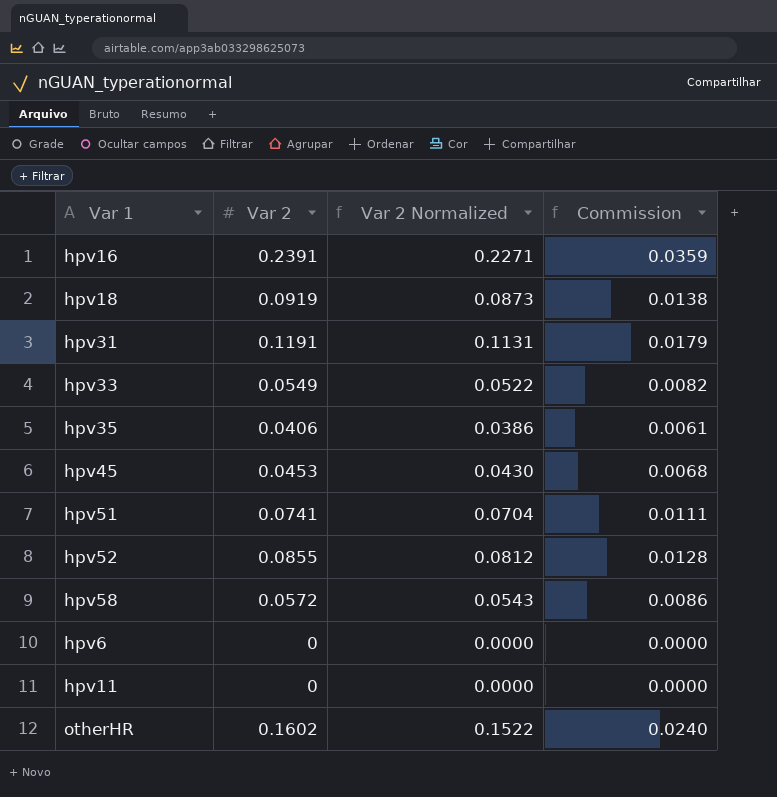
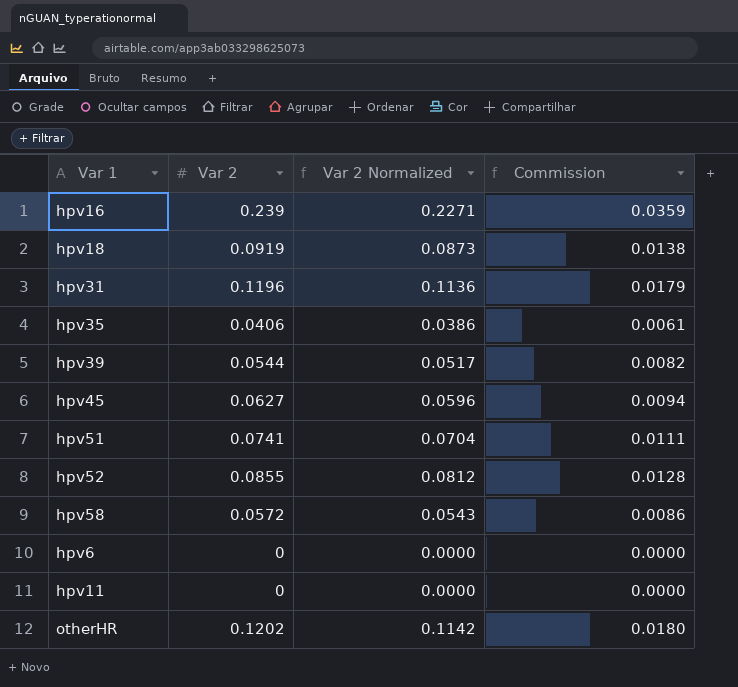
row hpv33: 0.0549 | 0.0522 | 0.0082 -> none
hpv16 | Var 2: 0.2391 -> 0.239
hpv31 | Var 2: 0.1191 -> 0.1196
hpv31 | Var 2 Normalized: 0.1131 -> 0.1136
row hpv39: none -> 0.0544 | 0.0517 | 0.0082
hpv45 | Var 2: 0.0453 -> 0.0627
hpv45 | Var 2 Normalized: 0.0430 -> 0.0596
hpv45 | Commission: 0.0068 -> 0.0094
otherHR | Var 2: 0.1602 -> 0.1202
otherHR | Var 2 Normalized: 0.1522 -> 0.1142
otherHR | Commission: 0.0240 -> 0.0180

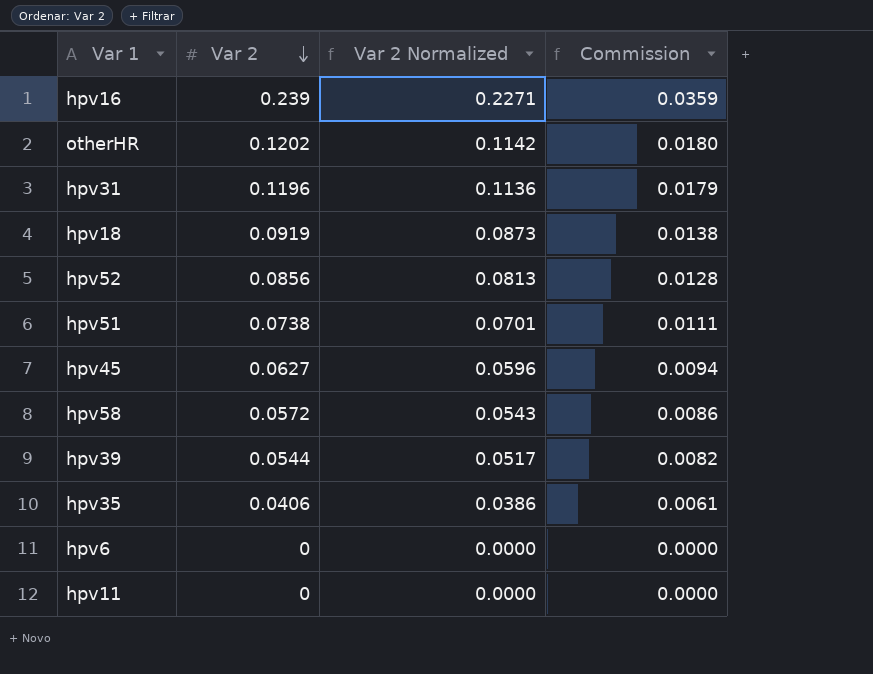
row order: none -> Var 2 descending
hpv52 | Var 2: 0.0855 -> 0.0856
hpv52 | Var 2 Normalized: 0.0812 -> 0.0813
hpv51 | Var 2: 0.0741 -> 0.0738
hpv51 | Var 2 Normalized: 0.0704 -> 0.0701

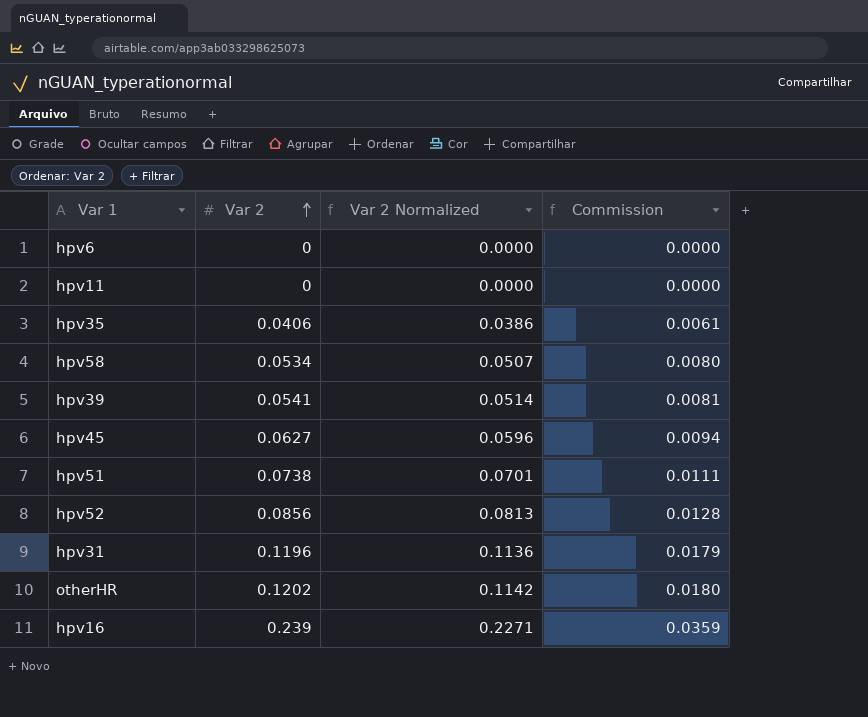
row order: Var 2 descending -> Var 2 ascending
row hpv18: 0.0919 | 0.0873 | 0.0138 -> none
hpv58 | Var 2: 0.0572 -> 0.0534
hpv58 | Var 2 Normalized: 0.0543 -> 0.0507
hpv58 | Commission: 0.0086 -> 0.0080
hpv39 | Var 2: 0.0544 -> 0.0541
hpv39 | Var 2 Normalized: 0.0517 -> 0.0514
hpv39 | Commission: 0.0082 -> 0.0081

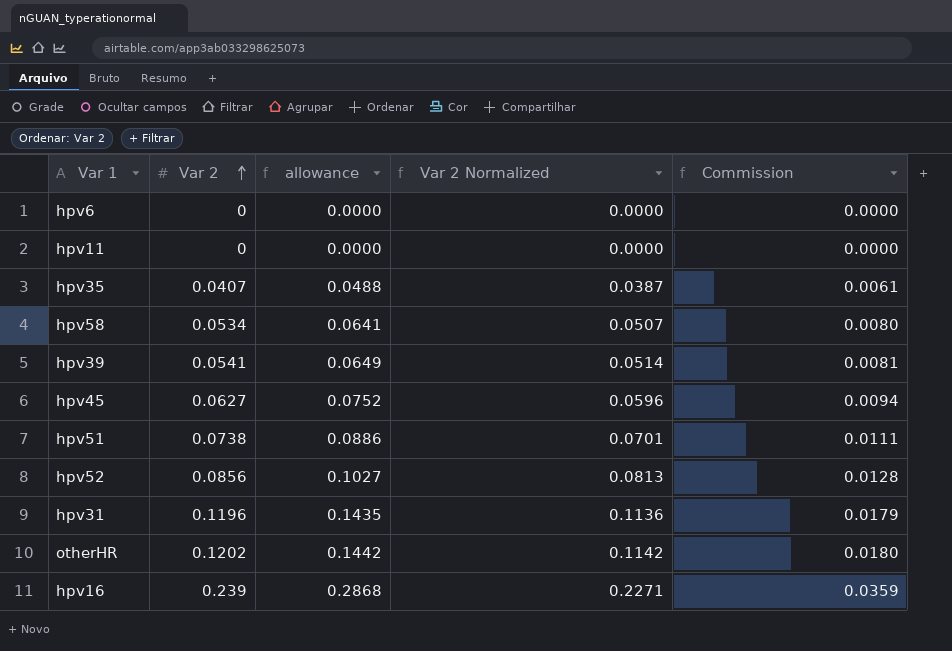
column allowance | formula: none -> [Var 2] * 1.2
hpv35 | Var 2: 0.0406 -> 0.0407
hpv35 | Var 2 Normalized: 0.0386 -> 0.0387

